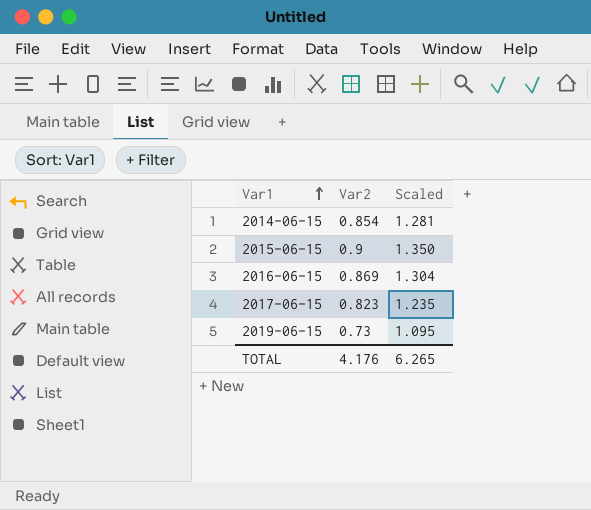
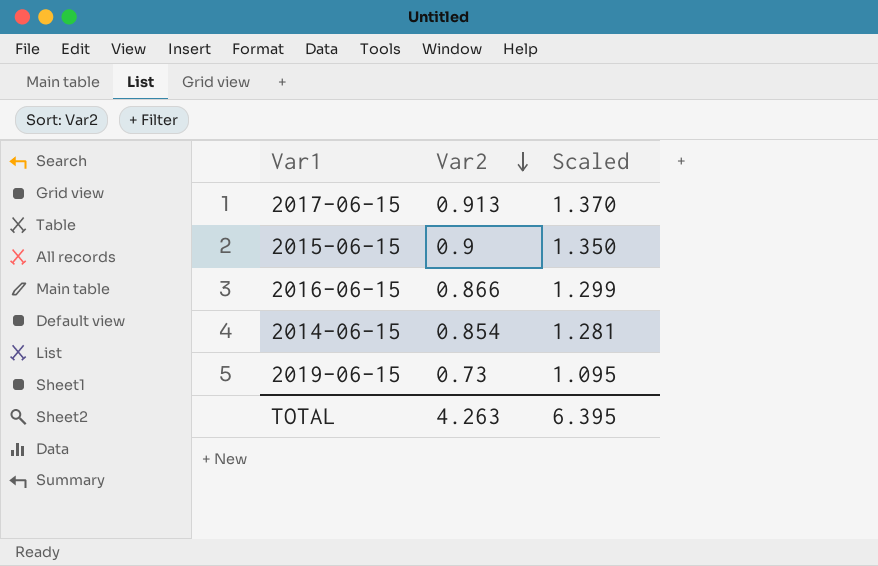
row order: Var1 ascending -> Var2 descending
2017-06-15 | Var2: 0.823 -> 0.913
2017-06-15 | Scaled: 1.235 -> 1.370
2016-06-15 | Var2: 0.869 -> 0.866
2016-06-15 | Scaled: 1.304 -> 1.299
TOTAL | Var2: 4.176 -> 4.263
TOTAL | Scaled: 6.265 -> 6.395

